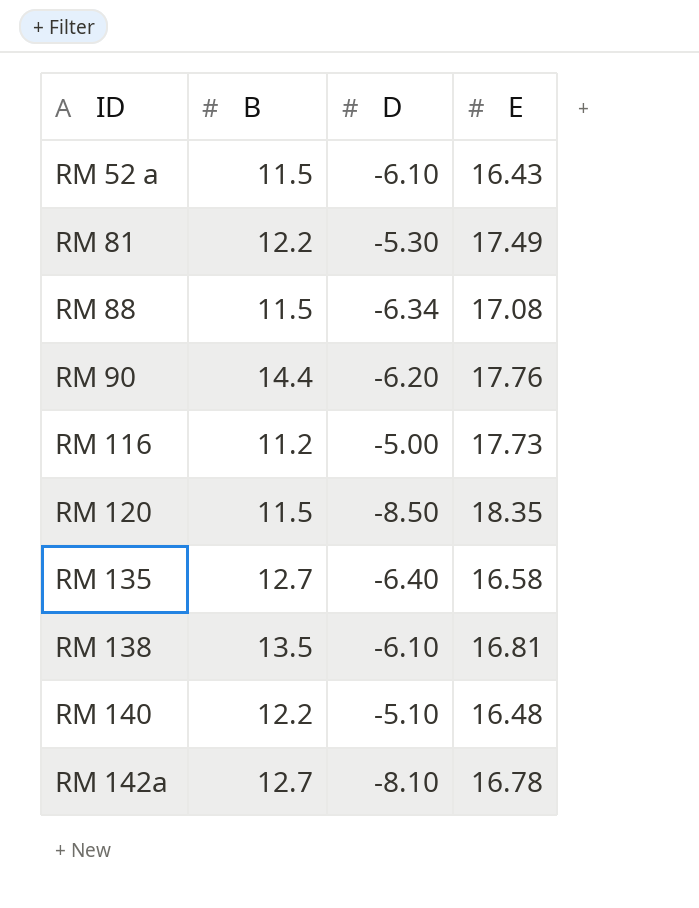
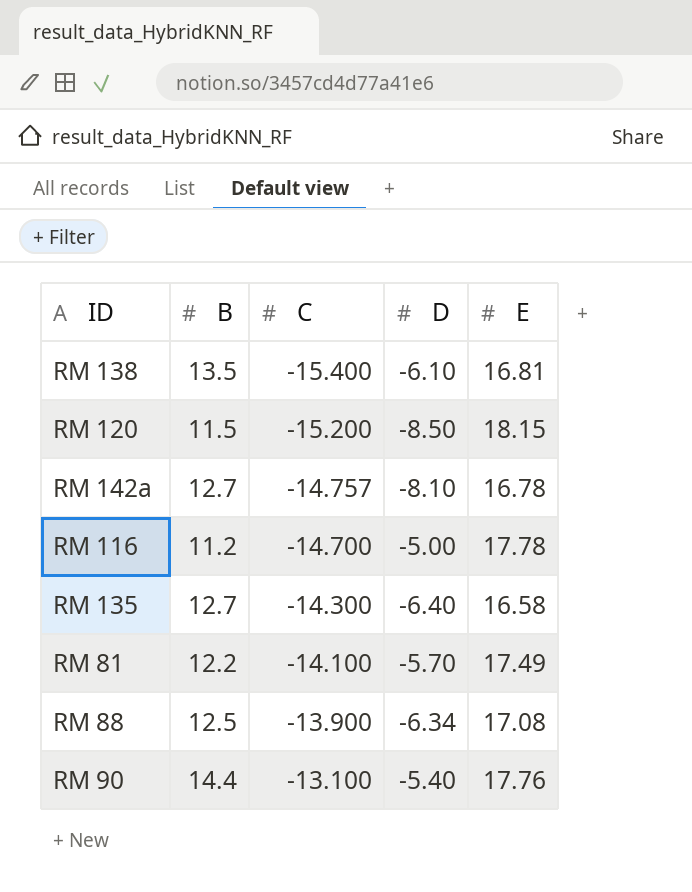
row order: ID ascending -> C ascending
column C | position: none -> 3
row RM 52 a: 11.5 | -6.10 | 16.43 -> none
row RM 140: 12.2 | -5.10 | 16.48 -> none
RM 120 | E: 18.35 -> 18.15
RM 116 | E: 17.73 -> 17.78
RM 81 | D: -5.30 -> -5.70
RM 88 | B: 11.5 -> 12.5
RM 90 | D: -6.20 -> -5.40

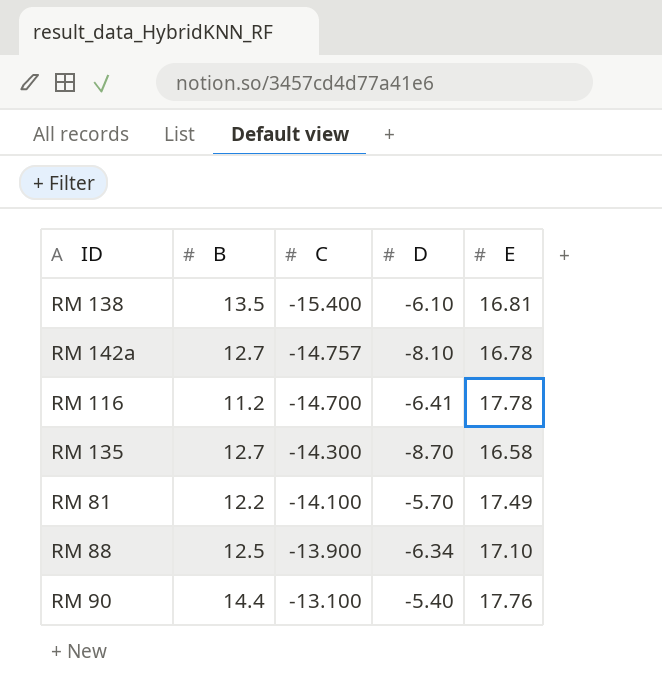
row RM 120: 11.5 | -15.200 | -8.50 | 18.15 -> none
RM 116 | D: -5.00 -> -6.41
RM 135 | D: -6.40 -> -8.70
RM 88 | E: 17.08 -> 17.10

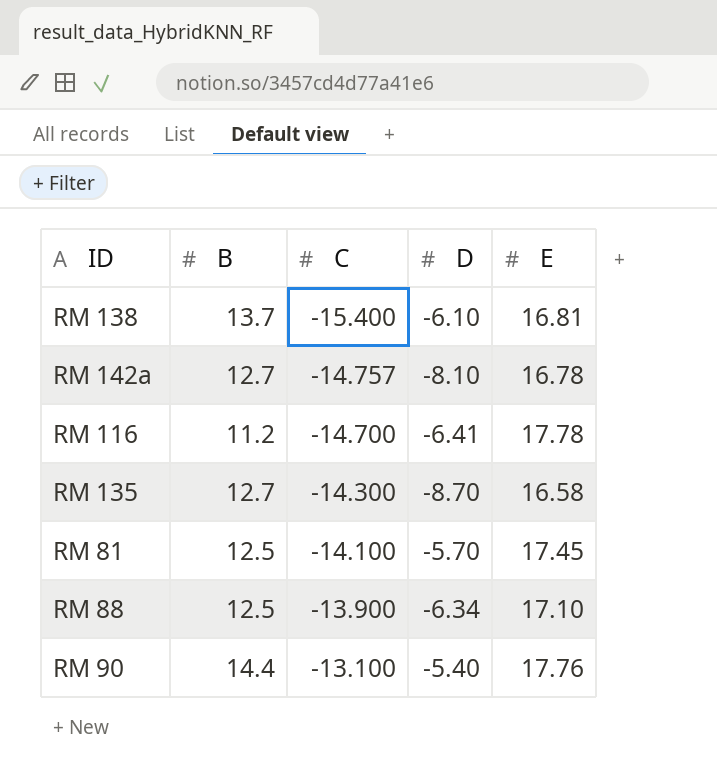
RM 138 | B: 13.5 -> 13.7
RM 81 | B: 12.2 -> 12.5
RM 81 | E: 17.49 -> 17.45

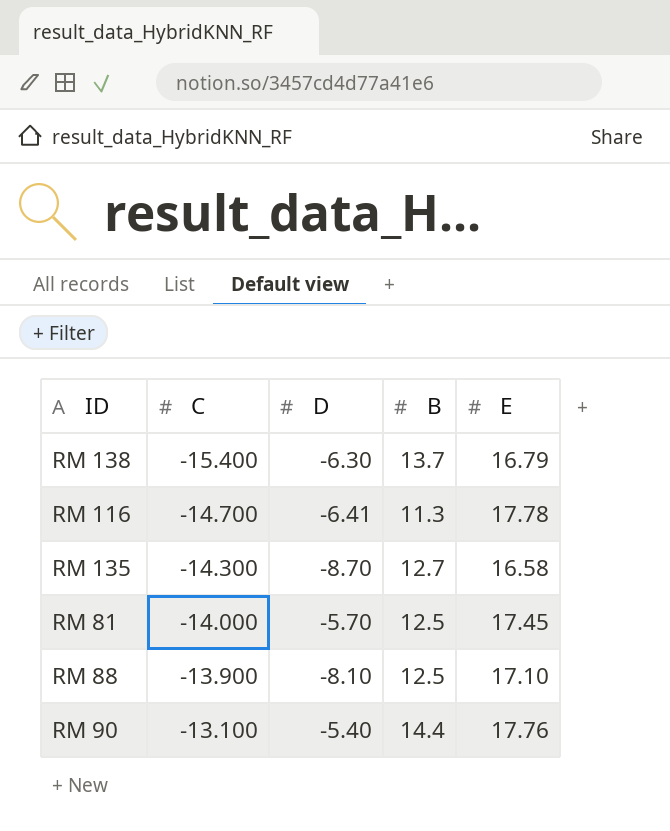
column B | position: 2 -> 4
row RM 142a: 12.7 | -14.757 | -8.10 | 16.78 -> none
RM 138 | D: -6.10 -> -6.30
RM 138 | E: 16.81 -> 16.79
RM 116 | B: 11.2 -> 11.3
RM 81 | C: -14.100 -> -14.000
RM 88 | D: -6.34 -> -8.10

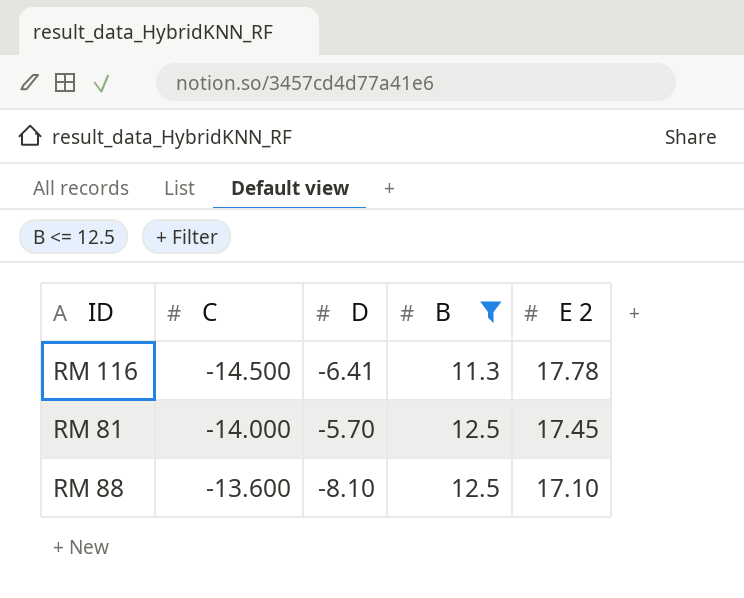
filter: none -> B <= 12.5
column name: E -> E 2
RM 116 | C: -14.700 -> -14.500
RM 88 | C: -13.900 -> -13.600

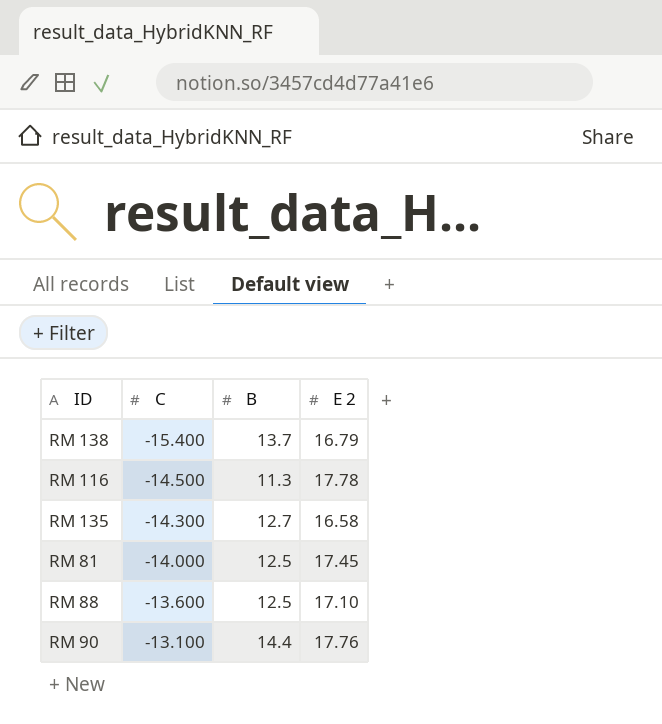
filter: B <= 12.5 -> none
column D | position: 3 -> none

